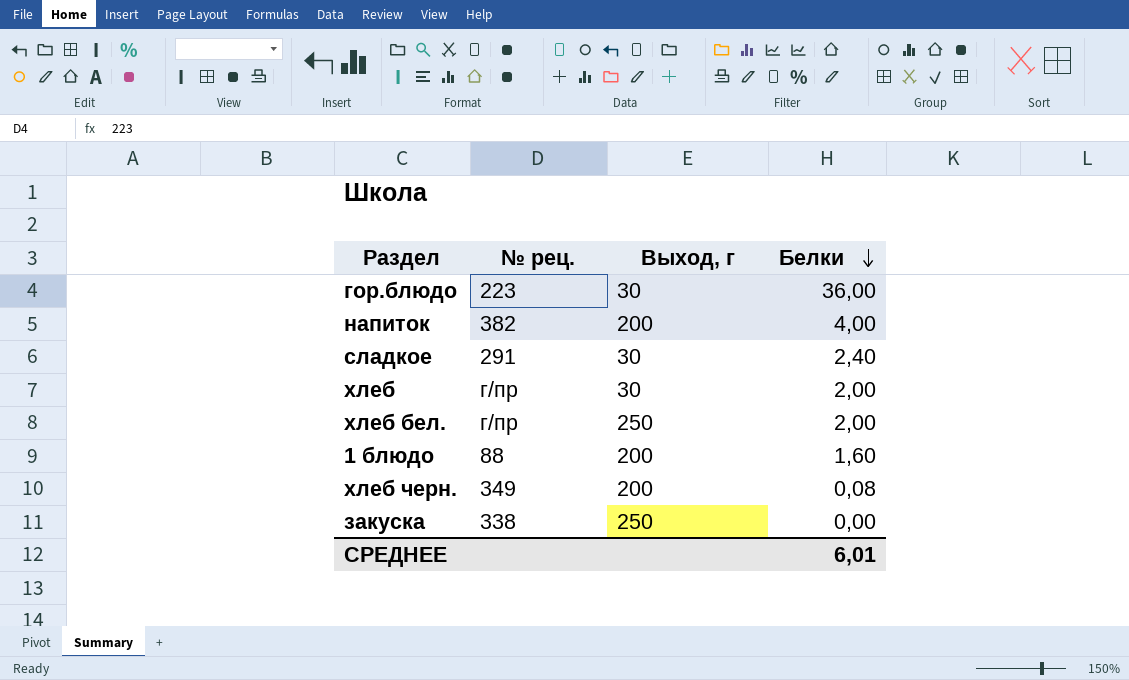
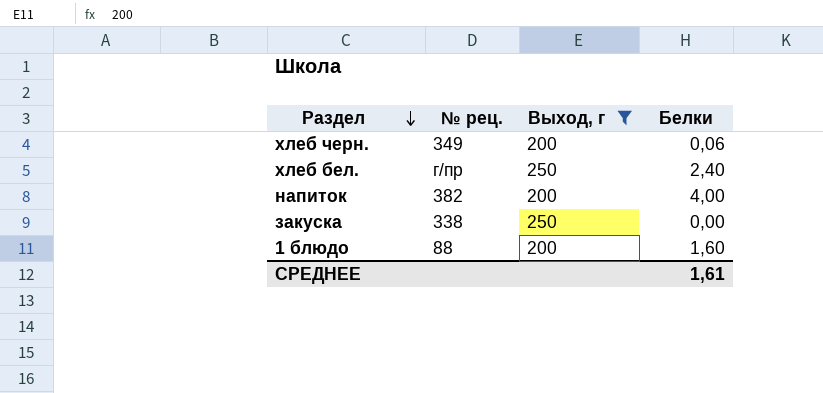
filter: none -> Выход, г != 30
row order: Белки descending -> Раздел descending
хлеб черн. | Белки: 0,08 -> 0,06
хлеб бел. | Белки: 2,00 -> 2,40
СРЕДНЕЕ | Белки: 6,01 -> 1,61

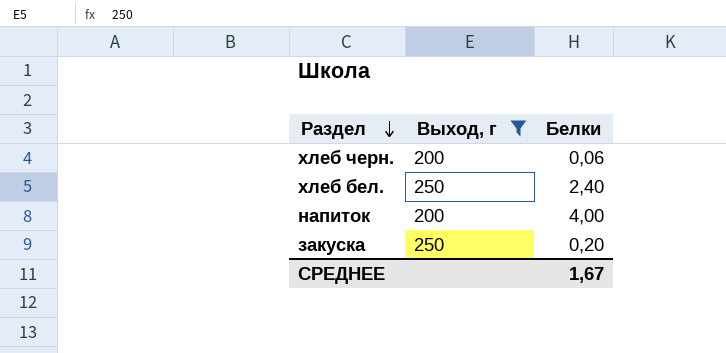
column № рец. | position: 2 -> none
row 1 блюдо: 88 | 200 | 1,60 -> none
закуска | Белки: 0,00 -> 0,20
СРЕДНЕЕ | Белки: 1,61 -> 1,67

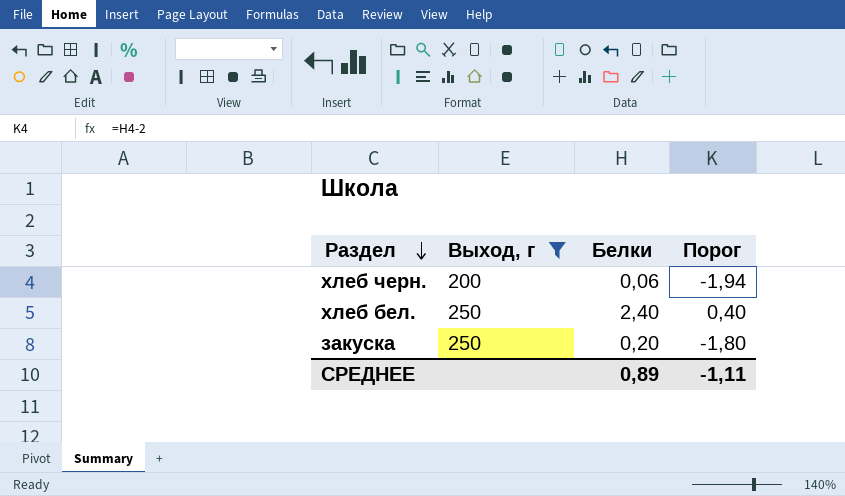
column Порог | formula: none -> [Белки] - 2
row напиток: 200 | 4,00 -> none
СРЕДНЕЕ | Белки: 1,67 -> 0,89

